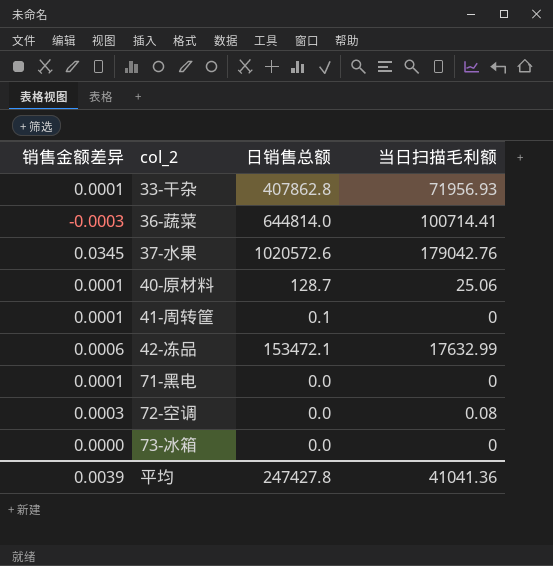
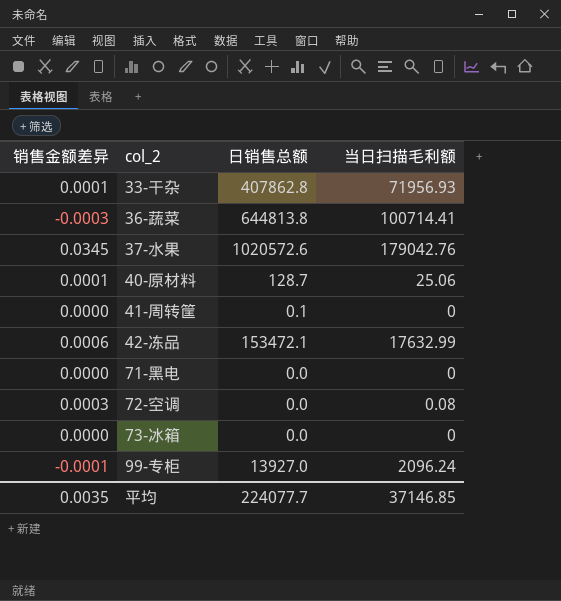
36-蔬菜 | 日销售总额: 644814.0 -> 644813.8
41-周转筐 | 销售金额差异: 0.0001 -> 0.0000
71-黑电 | 销售金额差异: 0.0001 -> 0.0000
row 99-专柜: none -> -0.0001 | 13927.0 | 2096.24
平均 | 销售金额差异: 0.0039 -> 0.0035
平均 | 日销售总额: 247427.8 -> 224077.7
平均 | 当日扫描毛利额: 41041.36 -> 37146.85

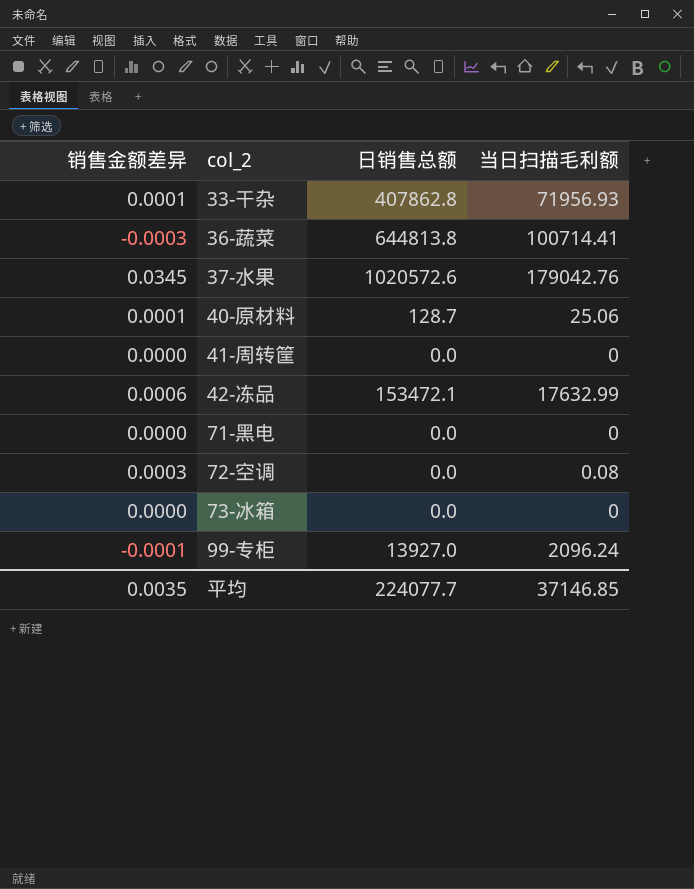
41-周转筐 | 日销售总额: 0.1 -> 0.0

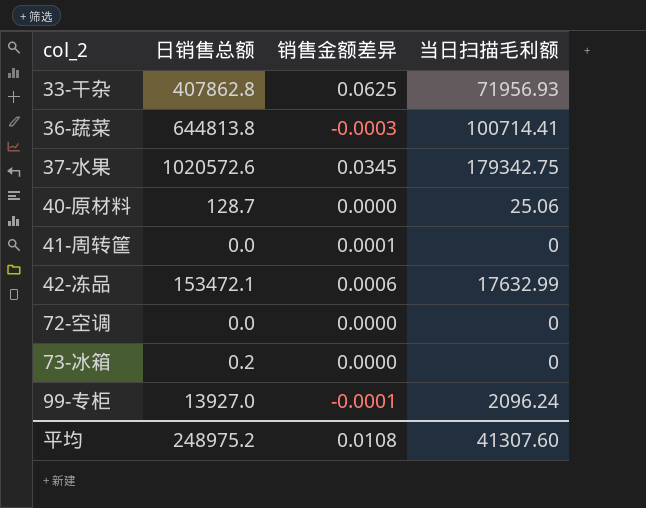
column 销售金额差异 | position: 1 -> 3
row 71-黑电: 0.0000 | 0.0 | 0 -> none
33-干杂 | 销售金额差异: 0.0001 -> 0.0625
37-水果 | 当日扫描毛利额: 179042.76 -> 179342.75
40-原材料 | 销售金额差异: 0.0001 -> 0.0000
41-周转筐 | 销售金额差异: 0.0000 -> 0.0001
72-空调 | 销售金额差异: 0.0003 -> 0.0000
72-空调 | 当日扫描毛利额: 0.08 -> 0
73-冰箱 | 日销售总额: 0.0 -> 0.2
平均 | 日销售总额: 224077.7 -> 248975.2
平均 | 销售金额差异: 0.0035 -> 0.0108
平均 | 当日扫描毛利额: 37146.85 -> 41307.60

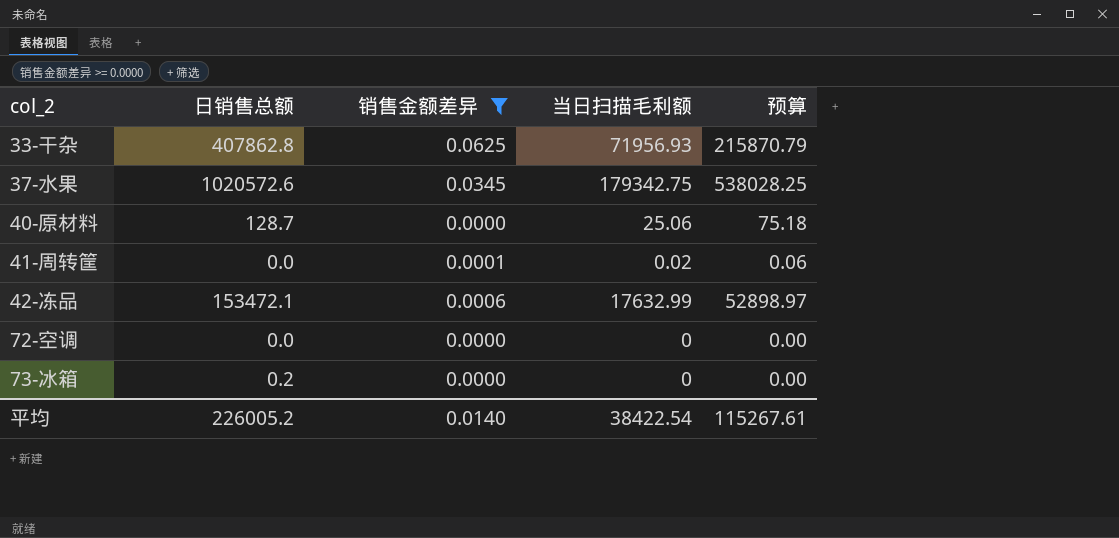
filter: none -> 销售金额差异 >= 0.0000
column 预算 | formula: none -> [当日扫描毛利额] * 3
41-周转筐 | 当日扫描毛利额: 0 -> 0.02
平均 | 日销售总额: 248975.2 -> 226005.2
平均 | 销售金额差异: 0.0108 -> 0.0140
平均 | 当日扫描毛利额: 41307.60 -> 38422.54

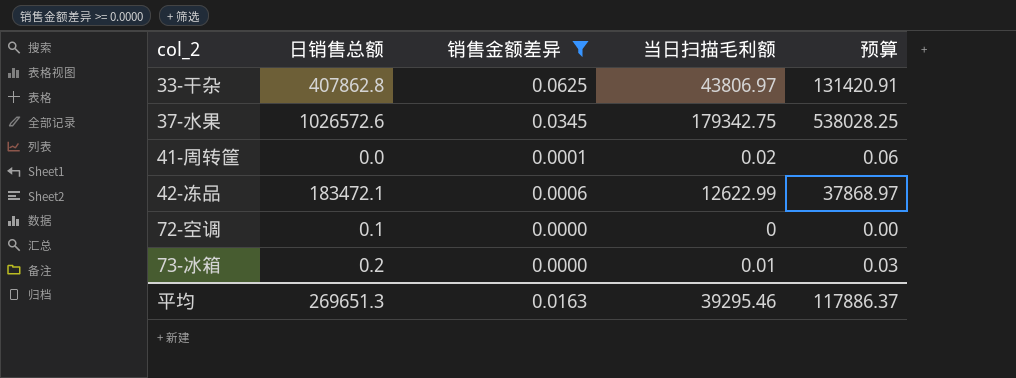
row 40-原材料: 128.7 | 0.0000 | 25.06 | 75.18 -> none
33-干杂 | 当日扫描毛利额: 71956.93 -> 43806.97
33-干杂 | 预算: 215870.79 -> 131420.91
37-水果 | 日销售总额: 1020572.6 -> 1026572.6
42-冻品 | 日销售总额: 153472.1 -> 183472.1
42-冻品 | 当日扫描毛利额: 17632.99 -> 12622.99
42-冻品 | 预算: 52898.97 -> 37868.97
72-空调 | 日销售总额: 0.0 -> 0.1
73-冰箱 | 当日扫描毛利额: 0 -> 0.01
73-冰箱 | 预算: 0.00 -> 0.03
平均 | 日销售总额: 226005.2 -> 269651.3
平均 | 销售金额差异: 0.0140 -> 0.0163
平均 | 当日扫描毛利额: 38422.54 -> 39295.46
平均 | 预算: 115267.61 -> 117886.37

